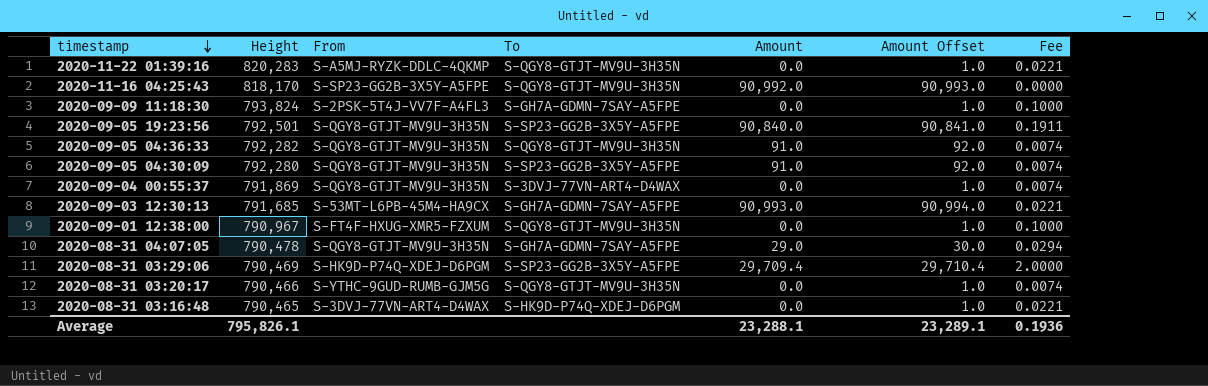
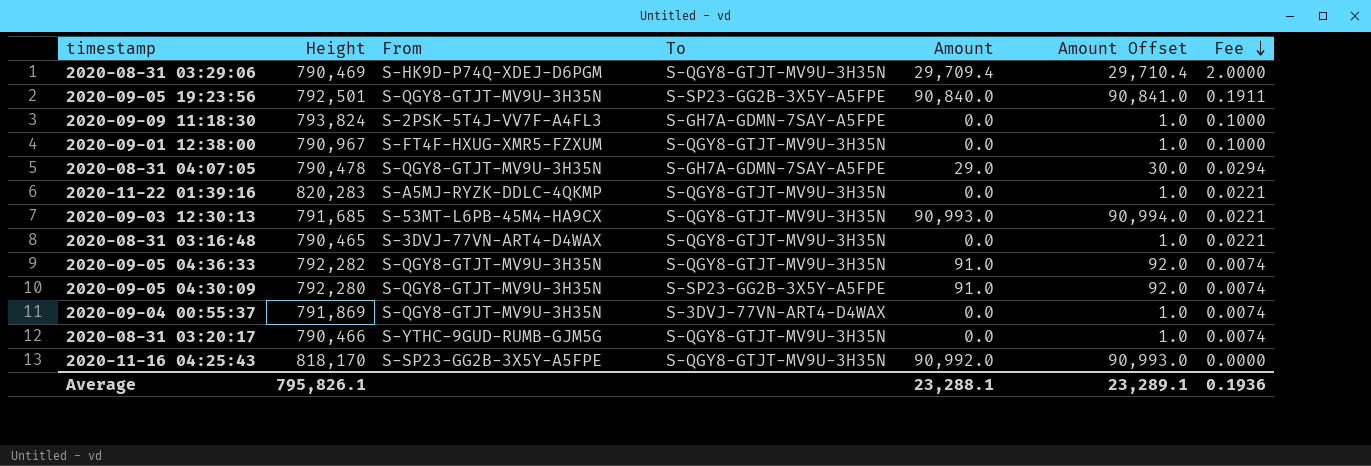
row order: timestamp descending -> Fee descending
2020-08-31 03:29:06 | To: S-SP23-GG2B-3X5Y-A5FPE -> S-QGY8-GTJT-MV9U-3H35N
2020-09-03 12:30:13 | To: S-GH7A-GDMN-7SAY-A5FPE -> S-QGY8-GTJT-MV9U-3H35N
2020-08-31 03:16:48 | To: S-HK9D-P74Q-XDEJ-D6PGM -> S-QGY8-GTJT-MV9U-3H35N

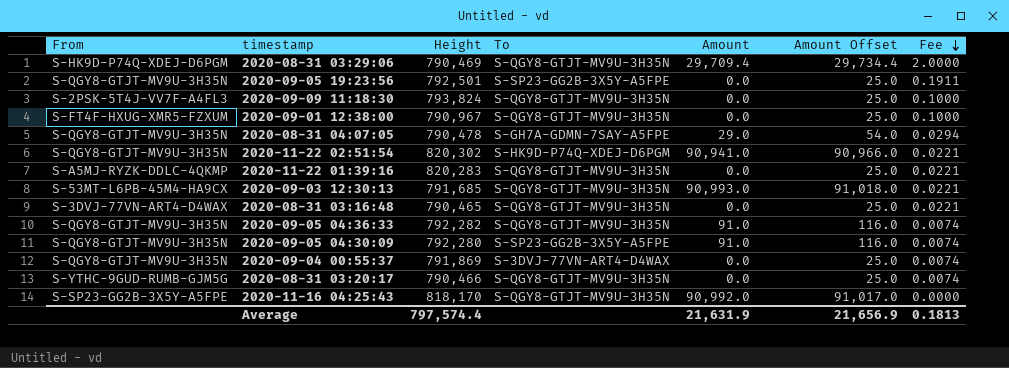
column From | position: 3 -> 1
column Amount Offset | formula: [Amount] + 1 -> [Amount] + 25
2020-09-05 19:23:56 | Amount: 90,840.0 -> 0.0
2020-09-09 11:18:30 | To: S-GH7A-GDMN-7SAY-A5FPE -> S-QGY8-GTJT-MV9U-3H35N
row 2020-11-22 02:51:54: none -> S-QGY8-GTJT-MV9U-3H35N | 820,302 | S-HK9D-P74Q-XDEJ-D6PGM | 90,941.0 | 90,966.0 | 0.0221
Average | Height: 795,826.1 -> 797,574.4
Average | Amount: 23,288.1 -> 21,631.9
Average | Amount Offset: 23,289.1 -> 21,656.9
Average | Fee: 0.1936 -> 0.1813

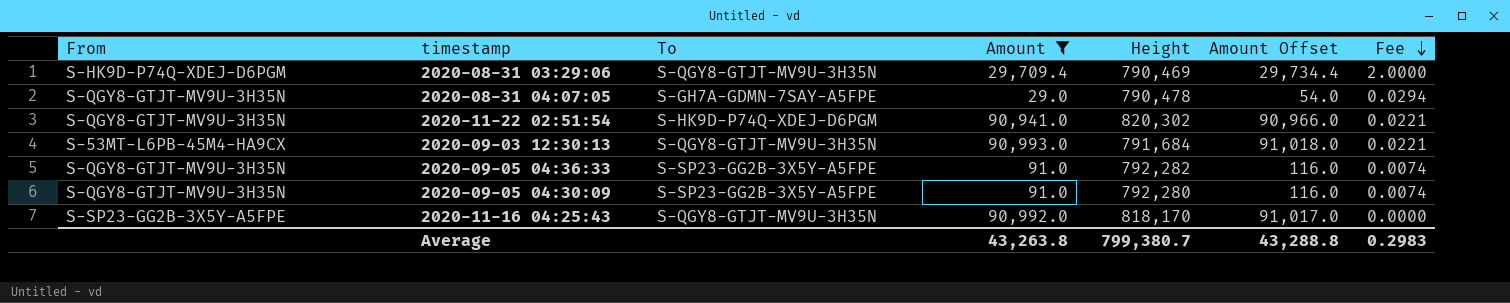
filter: none -> Amount != 0.0
column Height | position: 3 -> 5
2020-09-03 12:30:13 | Height: 791,685 -> 791,684
2020-09-05 04:36:33 | To: S-QGY8-GTJT-MV9U-3H35N -> S-SP23-GG2B-3X5Y-A5FPE
Average | Amount: 21,631.9 -> 43,263.8
Average | Height: 797,574.4 -> 799,380.7
Average | Amount Offset: 21,656.9 -> 43,288.8
Average | Fee: 0.1813 -> 0.2983

